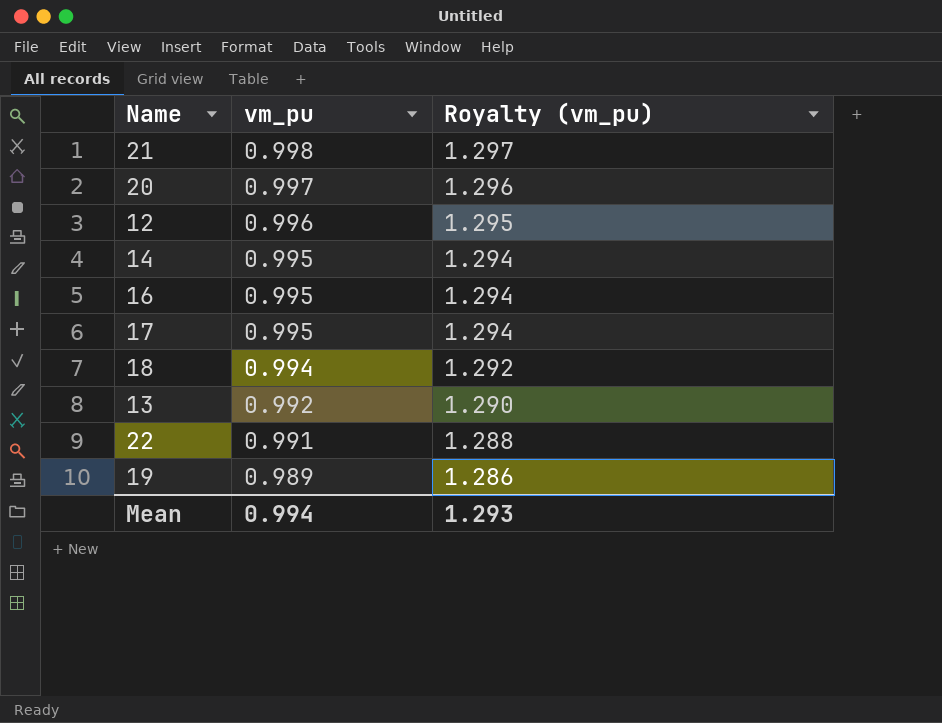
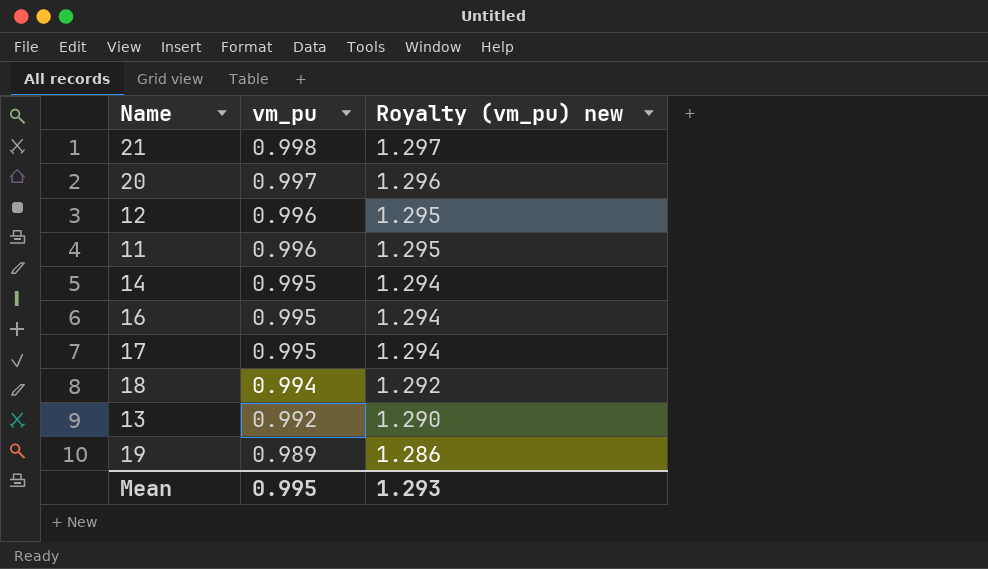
column name: Royalty (vm_pu) -> Royalty (vm_pu) new
row 22: 0.991 | 1.288 -> none
row 11: none -> 0.996 | 1.295
Mean | vm_pu: 0.994 -> 0.995

